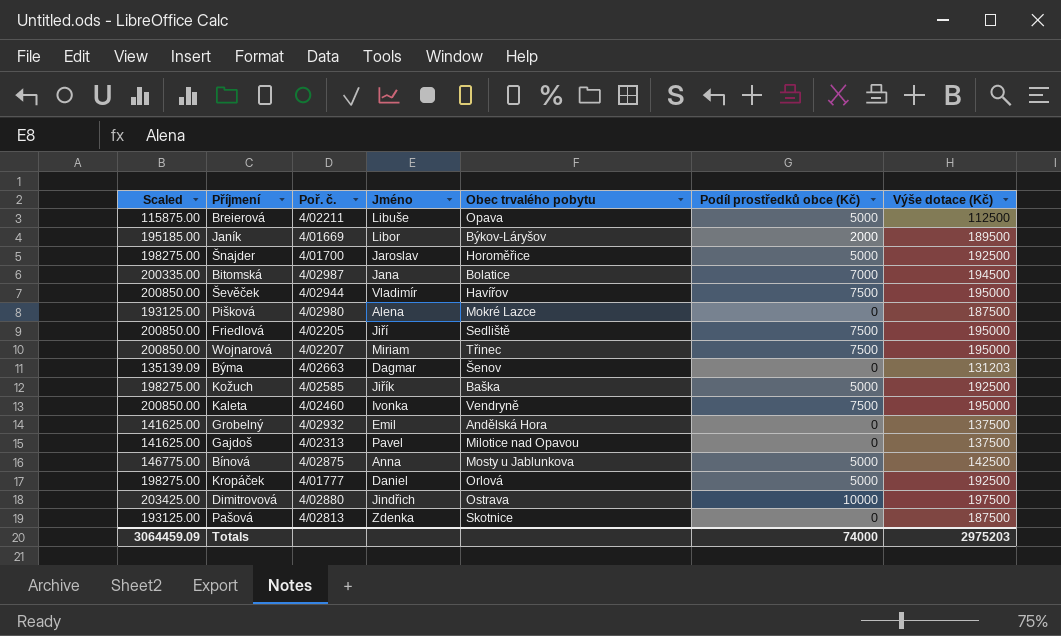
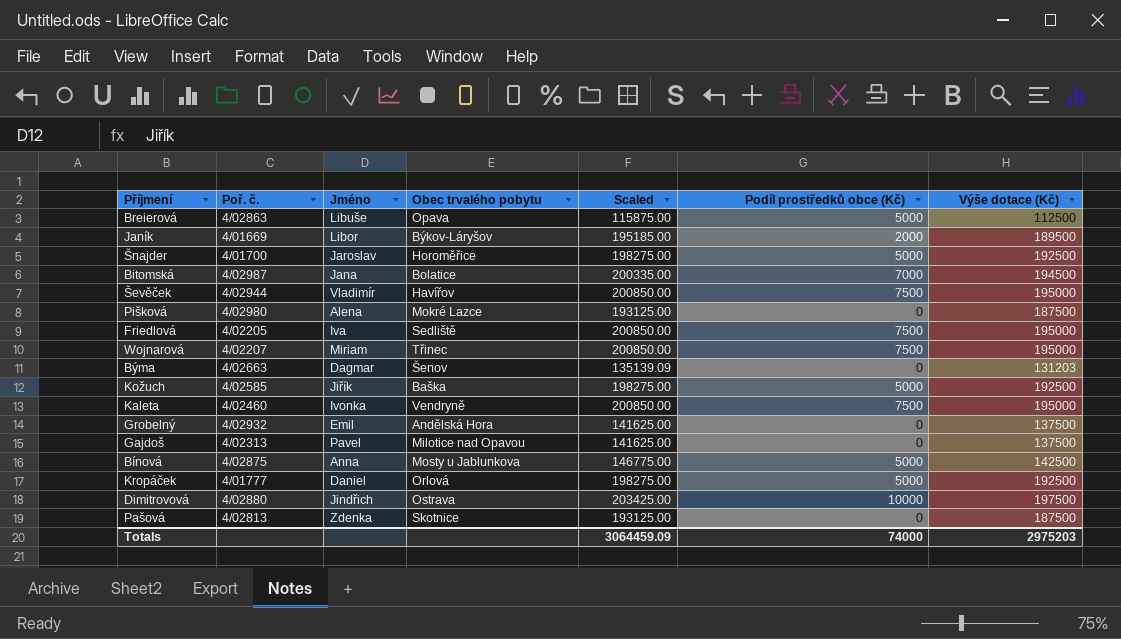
column Scaled | position: 1 -> 5
Breierová | Poř. č.: 4/02211 -> 4/02863
Friedlová | Jméno: Jiří -> Iva

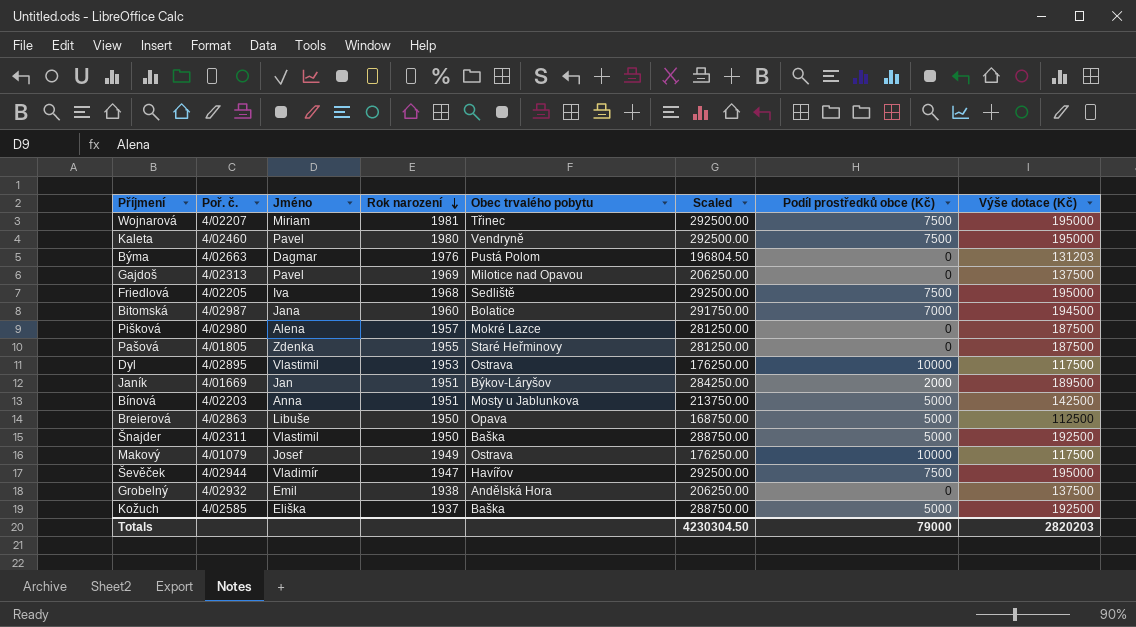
row order: none -> Rok narození descending
column Rok narození | position: none -> 4
column Scaled | formula: [Výše dotace (Kč)] * 1.03 -> [Výše dotace (Kč)] * 1.5
row Kropáček: 4/01777 | Daniel | Orlová | 198275.00 | 5000 | 192500 -> none
row Dimitrovová: 4/02880 | Jindřich | Ostrava | 203425.00 | 10000 | 197500 -> none
Kaleta | Jméno: Ivonka -> Pavel
Býma | Obec trvalého pobytu: Šenov -> Pustá Polom
Pašová | Poř. č.: 4/02813 -> 4/01805
Pašová | Obec trvalého pobytu: Skotnice -> Staré Heřminovy
row Dyl: none -> 4/02895 | Vlastimil | 1953 | Ostrava | 176250.00 | 10000 | 117500
Janík | Jméno: Libor -> Jan
Bínová | Poř. č.: 4/02875 -> 4/02203
Šnajder | Poř. č.: 4/01700 -> 4/02311
Šnajder | Jméno: Jaroslav -> Vlastimil
Šnajder | Obec trvalého pobytu: Horoměřice -> Baška
row Makový: none -> 4/01079 | Josef | 1949 | Ostrava | 176250.00 | 10000 | 117500
Kožuch | Jméno: Jiřík -> Eliška
Totals | Scaled: 3064459.09 -> 4230304.50
Totals | Podíl prostředků obce (Kč): 74000 -> 79000
Totals | Výše dotace (Kč): 2975203 -> 2820203

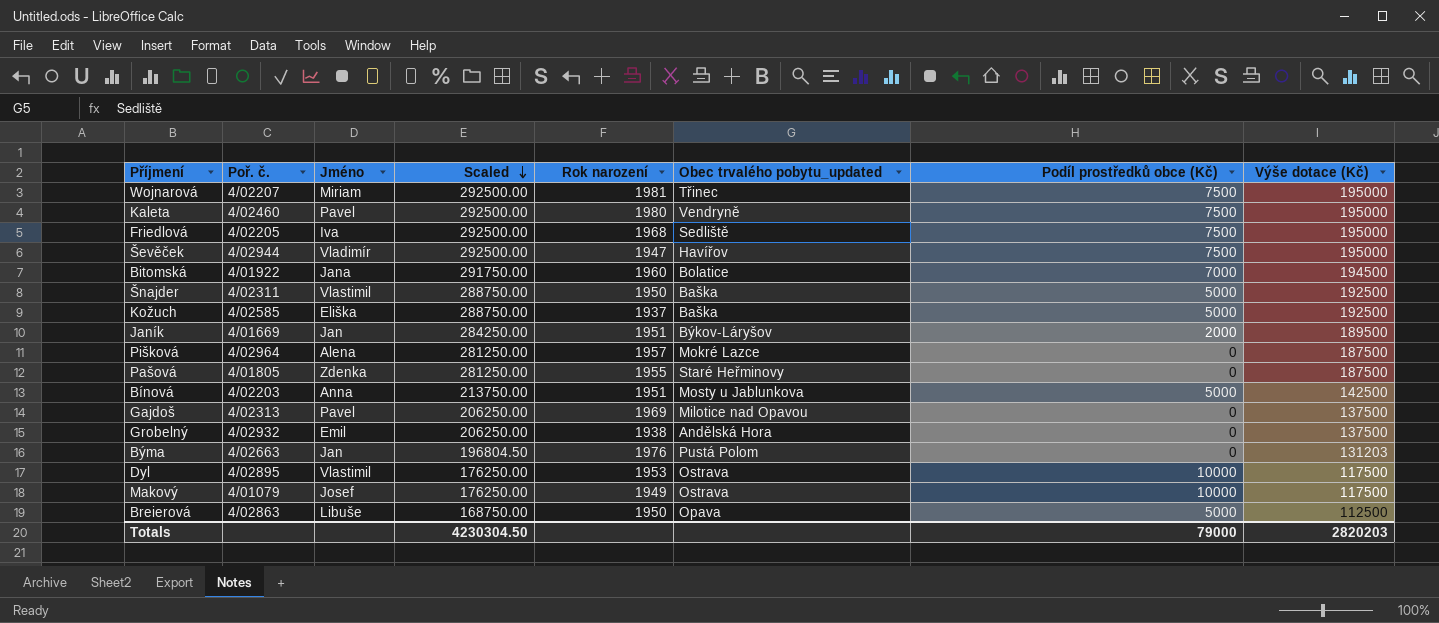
row order: Rok narození descending -> Scaled descending
column Scaled | position: 6 -> 4
column name: Obec trvalého pobytu -> Obec trvalého pobytu_updated
Bitomská | Poř. č.: 4/02987 -> 4/01922
Pišková | Poř. č.: 4/02980 -> 4/02964
Býma | Jméno: Dagmar -> Jan

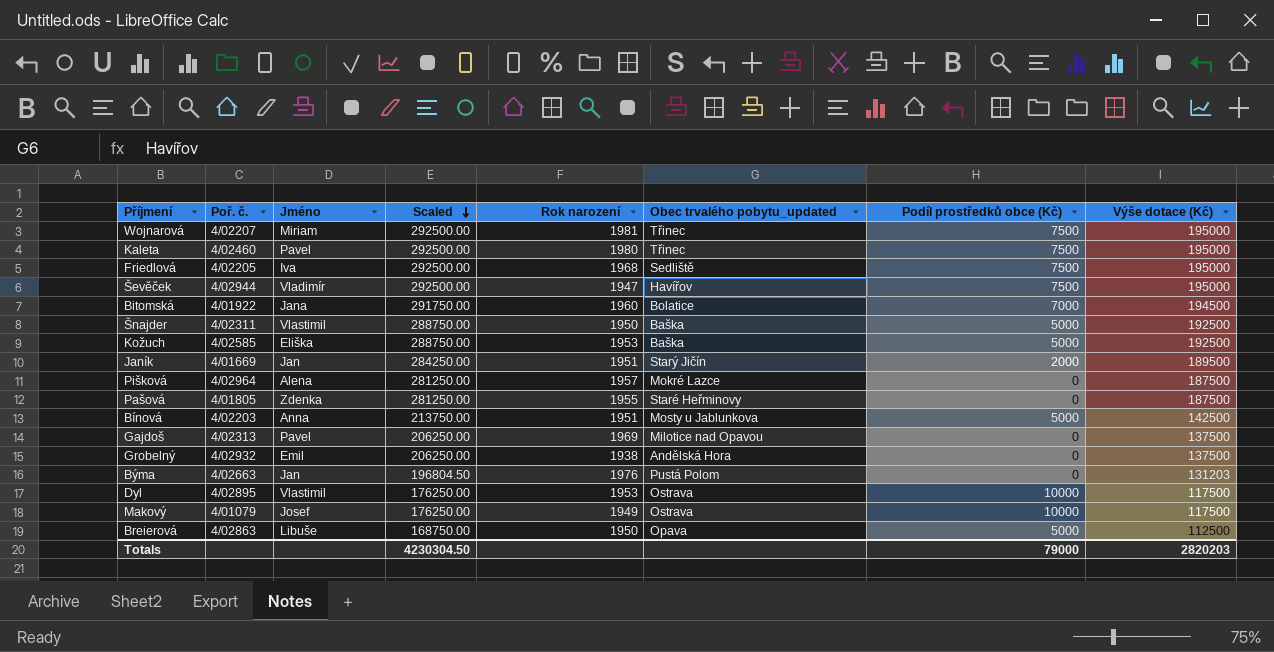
Kaleta | Obec trvalého pobytu_updated: Vendryně -> Třinec
Kožuch | Rok narození: 1937 -> 1953
Janík | Obec trvalého pobytu_updated: Býkov-Láryšov -> Starý Jičín

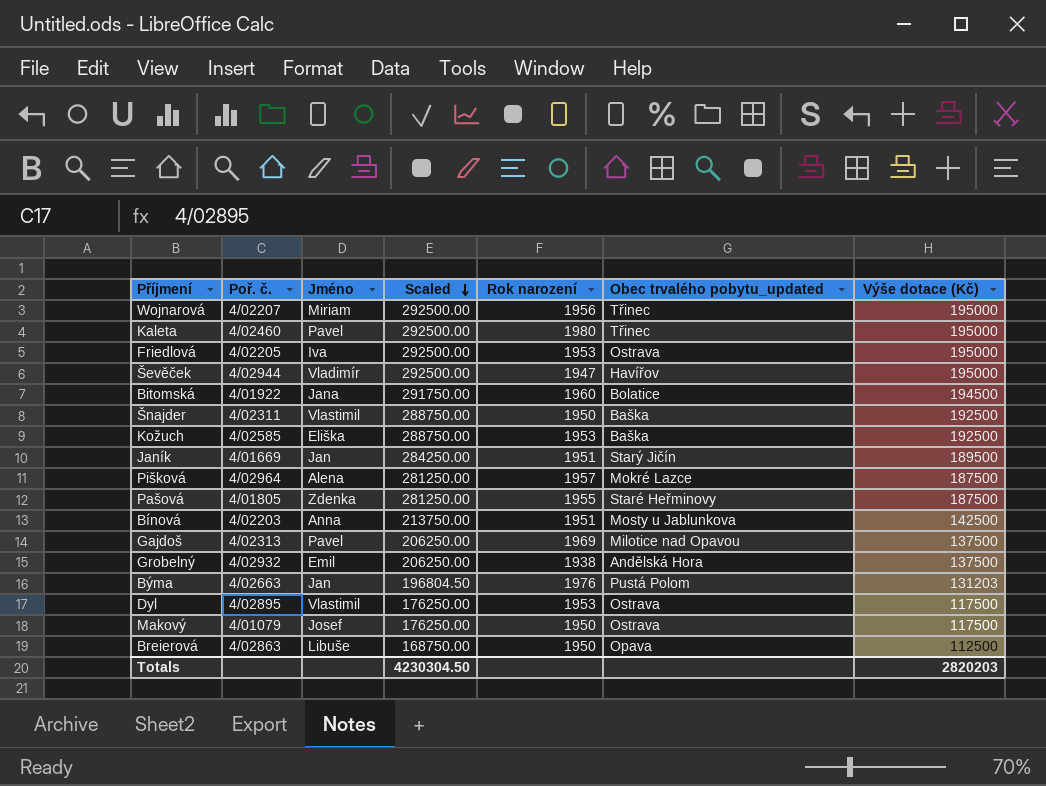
column Podíl prostředků obce (Kč) | position: 7 -> none
Wojnarová | Rok narození: 1981 -> 1956
Friedlová | Rok narození: 1968 -> 1953
Friedlová | Obec trvalého pobytu_updated: Sedliště -> Ostrava
Makový | Rok narození: 1949 -> 1950

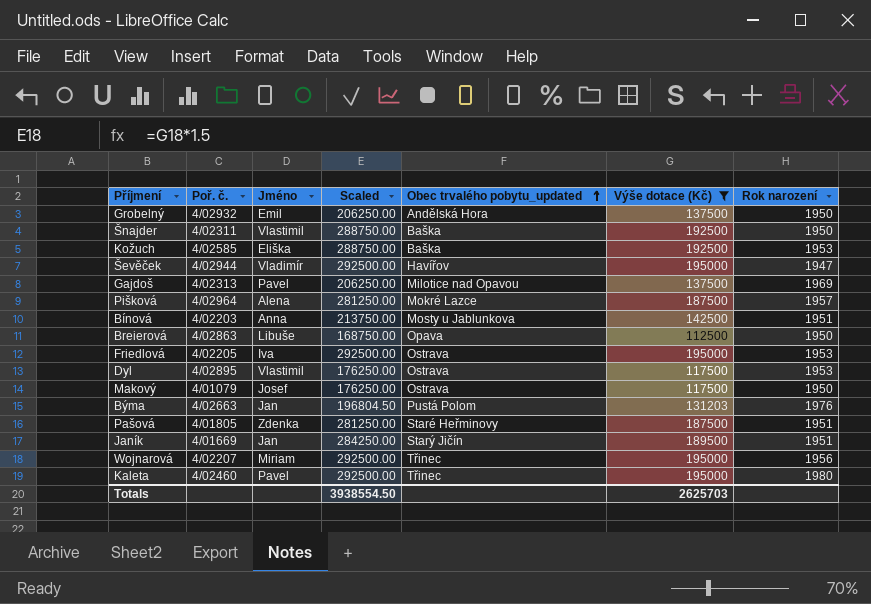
filter: none -> Výše dotace (Kč) != 194500
row order: Scaled descending -> Obec trvalého pobytu_updated ascending
column Rok narození | position: 5 -> 7
Grobelný | Rok narození: 1938 -> 1950
Pašová | Rok narození: 1955 -> 1951
Totals | Scaled: 4230304.50 -> 3938554.50
Totals | Výše dotace (Kč): 2820203 -> 2625703

